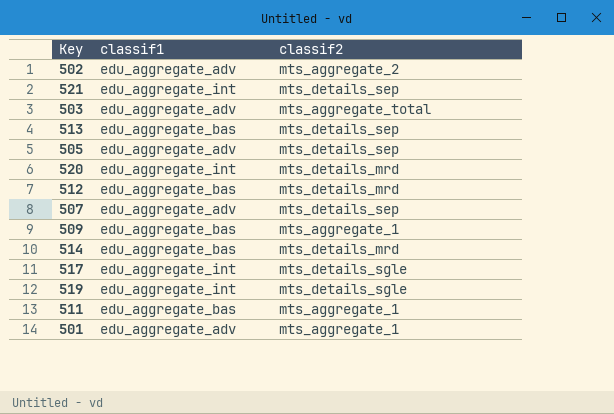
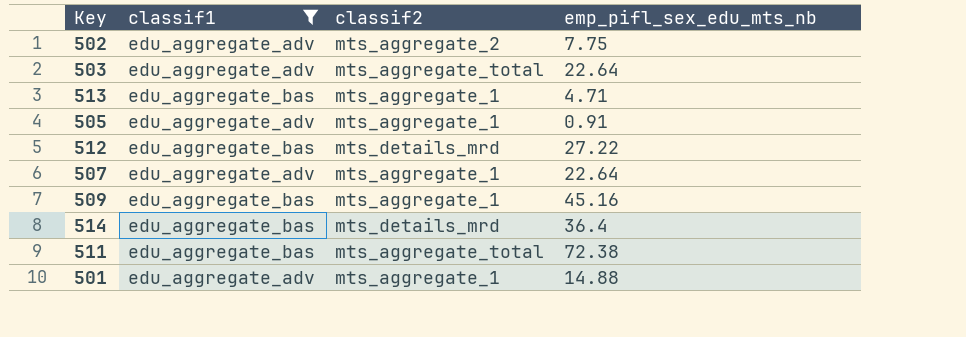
filter: none -> classif1 != edu_aggregate_int
column emp_pifl_sex_edu_mts_nb | position: none -> 4
513 | classif2: mts_details_sep -> mts_aggregate_1
505 | classif2: mts_details_sep -> mts_aggregate_1
507 | classif2: mts_details_sep -> mts_aggregate_1
511 | classif2: mts_aggregate_1 -> mts_aggregate_total

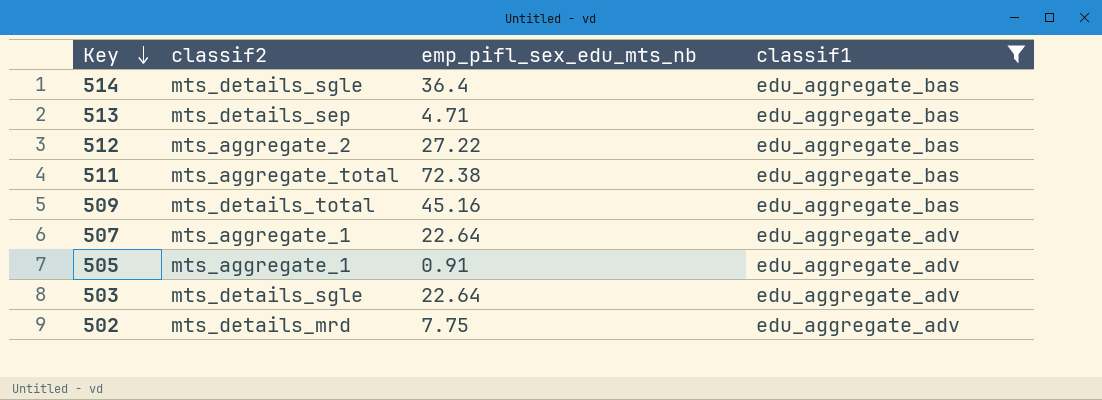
row order: none -> Key descending
column classif1 | position: 2 -> 4
row 501: edu_aggregate_adv | mts_aggregate_1 | 14.88 -> none
514 | classif2: mts_details_mrd -> mts_details_sgle
513 | classif2: mts_aggregate_1 -> mts_details_sep
512 | classif2: mts_details_mrd -> mts_aggregate_2
509 | classif2: mts_aggregate_1 -> mts_details_total
503 | classif2: mts_aggregate_total -> mts_details_sgle
502 | classif2: mts_aggregate_2 -> mts_details_mrd

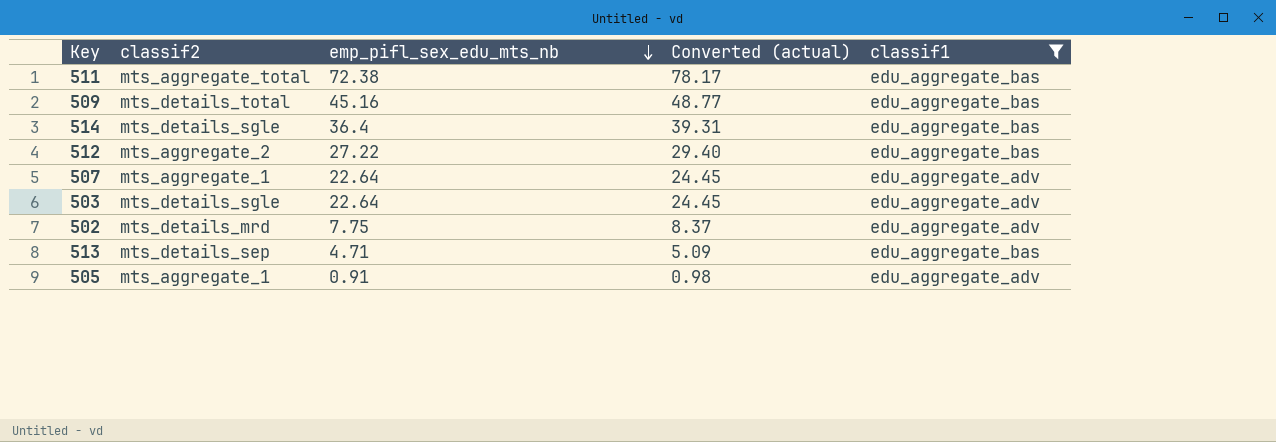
row order: Key descending -> emp_pifl_sex_edu_mts_nb descending
column Converted (actual) | formula: none -> [emp_pifl_sex_edu_mts_nb] * 1.08

